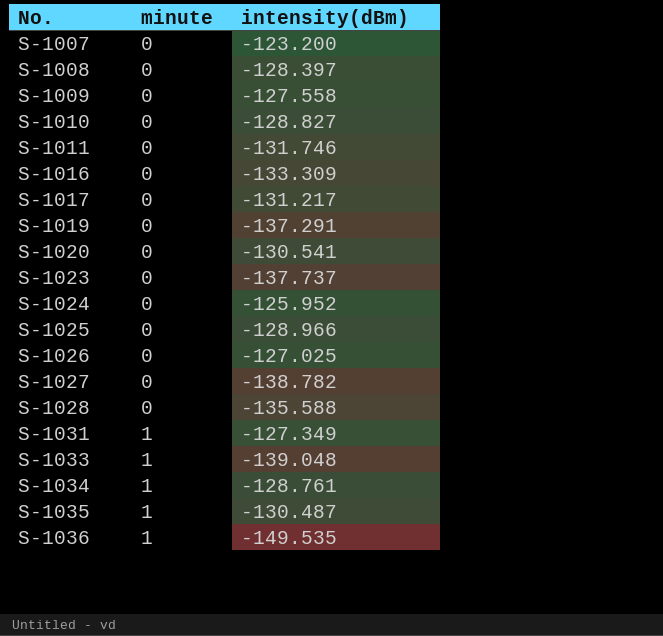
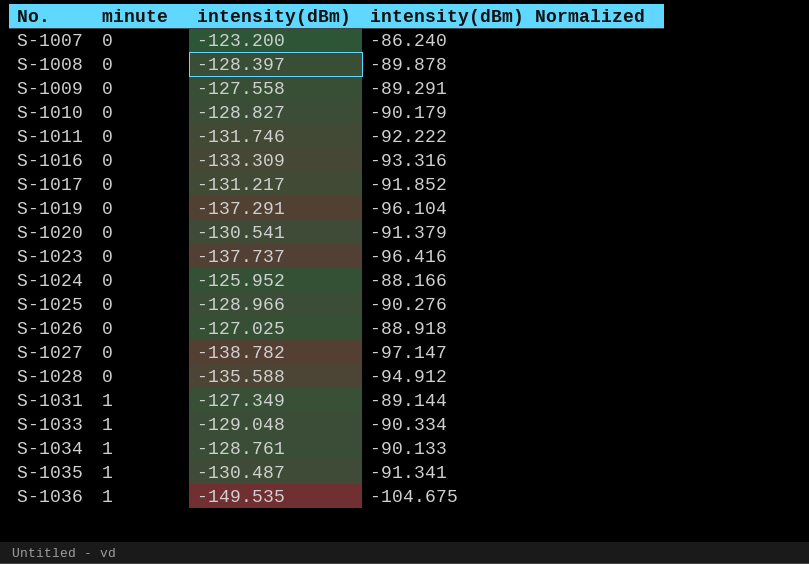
column intensity(dBm) Normalized | formula: none -> [intensity(dBm)] * 0.7
S-1033 | intensity(dBm): -139.048 -> -129.048

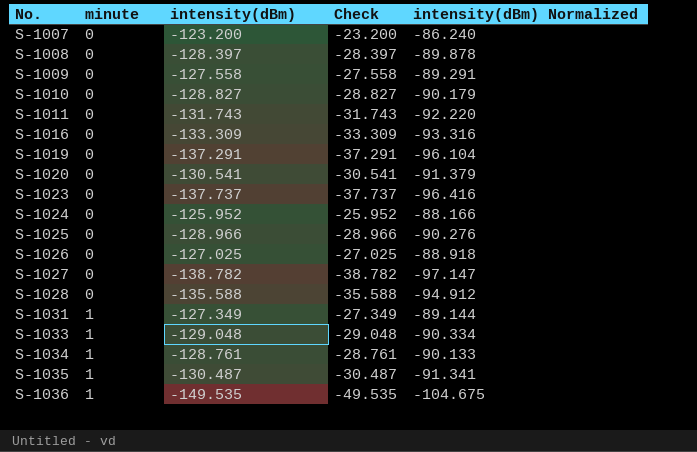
column Check | formula: none -> [intensity(dBm)] + 100
row S-1017: 0 | -131.217 | -91.852 -> none
S-1011 | intensity(dBm): -131.746 -> -131.743
S-1011 | intensity(dBm) Normalized: -92.222 -> -92.220

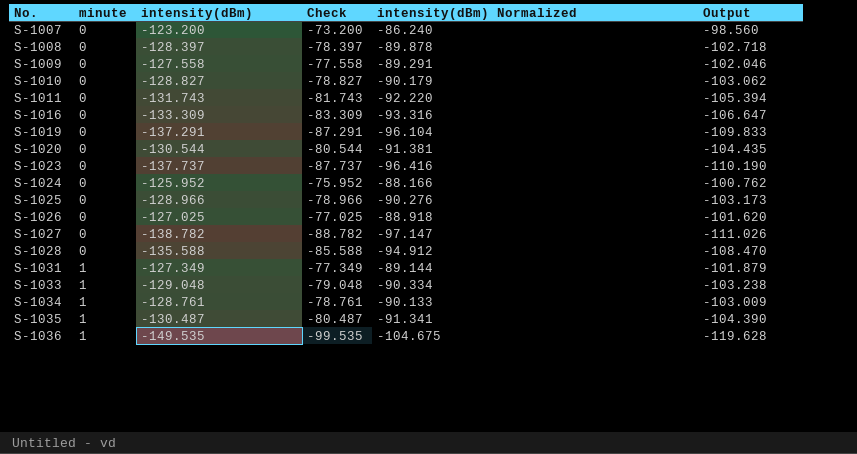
column Check | formula: [intensity(dBm)] + 100 -> [intensity(dBm)] + 50
column Output | formula: none -> [intensity(dBm)] * 0.8
S-1020 | intensity(dBm): -130.541 -> -130.544
S-1020 | intensity(dBm) Normalized: -91.379 -> -91.381

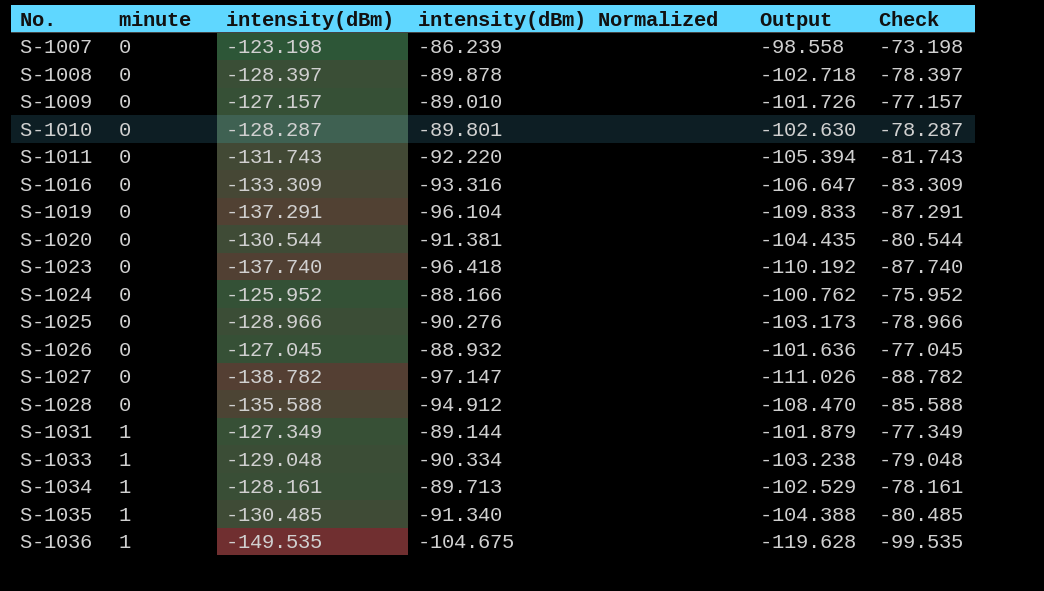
column Check | position: 4 -> 6
S-1007 | intensity(dBm): -123.200 -> -123.198
S-1007 | intensity(dBm) Normalized: -86.240 -> -86.239
S-1007 | Output: -98.560 -> -98.558
S-1007 | Check: -73.200 -> -73.198
S-1009 | intensity(dBm): -127.558 -> -127.157
S-1009 | intensity(dBm) Normalized: -89.291 -> -89.010
S-1009 | Output: -102.046 -> -101.726
S-1009 | Check: -77.558 -> -77.157
S-1010 | intensity(dBm): -128.827 -> -128.287
S-1010 | intensity(dBm) Normalized: -90.179 -> -89.801
S-1010 | Output: -103.062 -> -102.630
S-1010 | Check: -78.827 -> -78.287
S-1023 | intensity(dBm): -137.737 -> -137.740
S-1023 | intensity(dBm) Normalized: -96.416 -> -96.418
S-1023 | Output: -110.190 -> -110.192
S-1023 | Check: -87.737 -> -87.740
S-1026 | intensity(dBm): -127.025 -> -127.045
S-1026 | intensity(dBm) Normalized: -88.918 -> -88.932
S-1026 | Output: -101.620 -> -101.636
S-1026 | Check: -77.025 -> -77.045
S-1034 | intensity(dBm): -128.761 -> -128.161
S-1034 | intensity(dBm) Normalized: -90.133 -> -89.713
S-1034 | Output: -103.009 -> -102.529
S-1034 | Check: -78.761 -> -78.161
S-1035 | intensity(dBm): -130.487 -> -130.485
S-1035 | intensity(dBm) Normalized: -91.341 -> -91.340
S-1035 | Output: -104.390 -> -104.388
S-1035 | Check: -80.487 -> -80.485

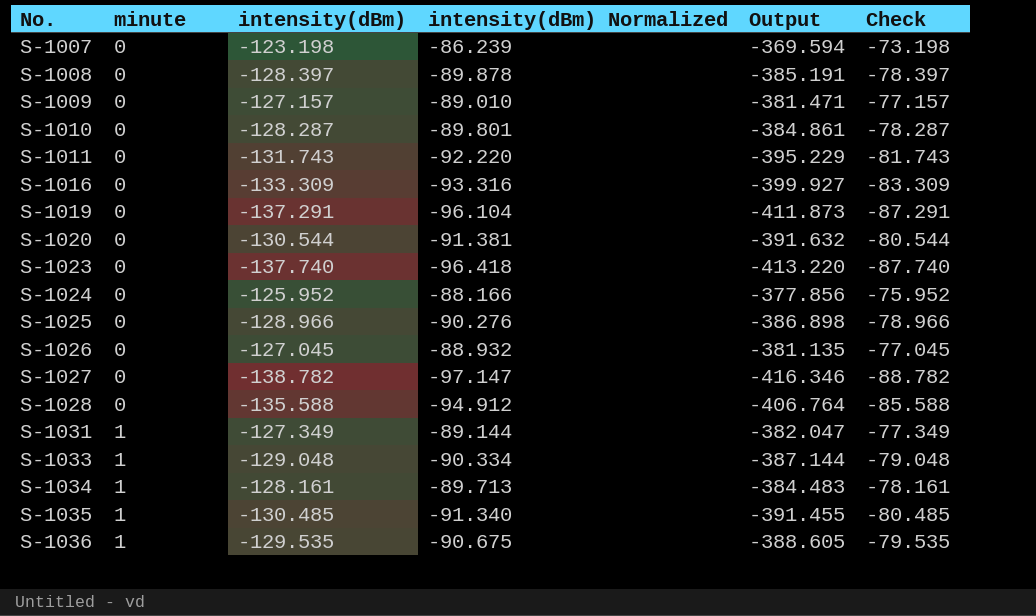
column Output | formula: [intensity(dBm)] * 0.8 -> [intensity(dBm)] * 3
S-1036 | intensity(dBm): -149.535 -> -129.535
S-1036 | intensity(dBm) Normalized: -104.675 -> -90.675
S-1036 | Check: -99.535 -> -79.535

